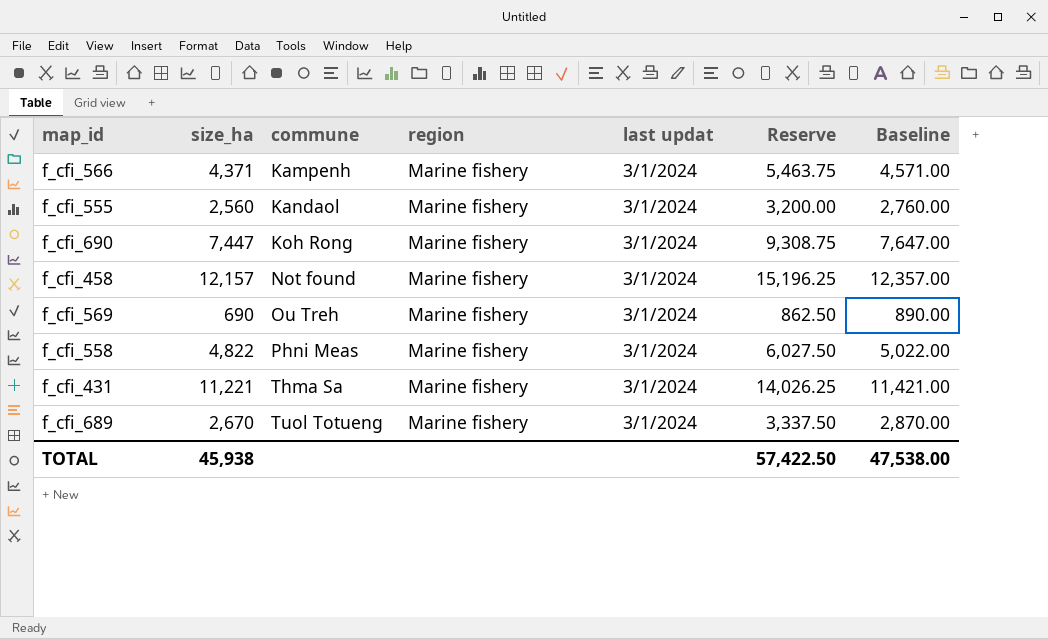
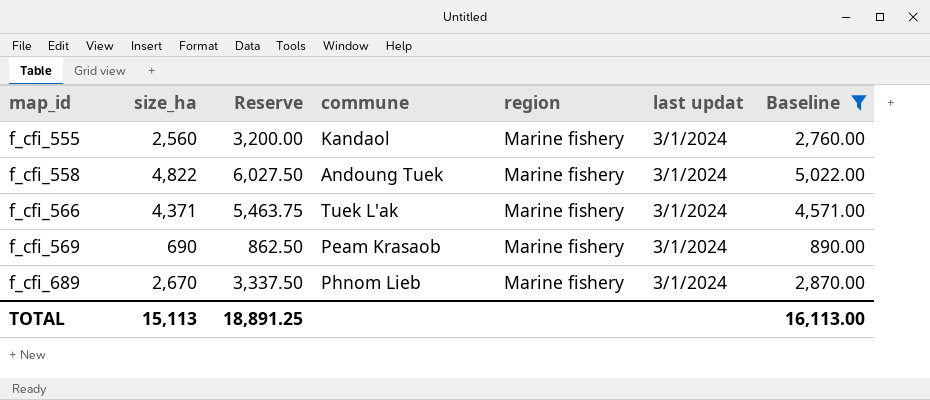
filter: none -> Baseline <= 5,022.00
row order: commune ascending -> map_id ascending
column Reserve | position: 6 -> 3
f_cfi_558 | commune: Phni Meas -> Andoung Tuek
f_cfi_566 | commune: Kampenh -> Tuek L'ak
f_cfi_569 | commune: Ou Treh -> Peam Krasaob
f_cfi_689 | commune: Tuol Totueng -> Phnom Lieb
TOTAL | size_ha: 45,938 -> 15,113
TOTAL | Reserve: 57,422.50 -> 18,891.25
TOTAL | Baseline: 47,538.00 -> 16,113.00

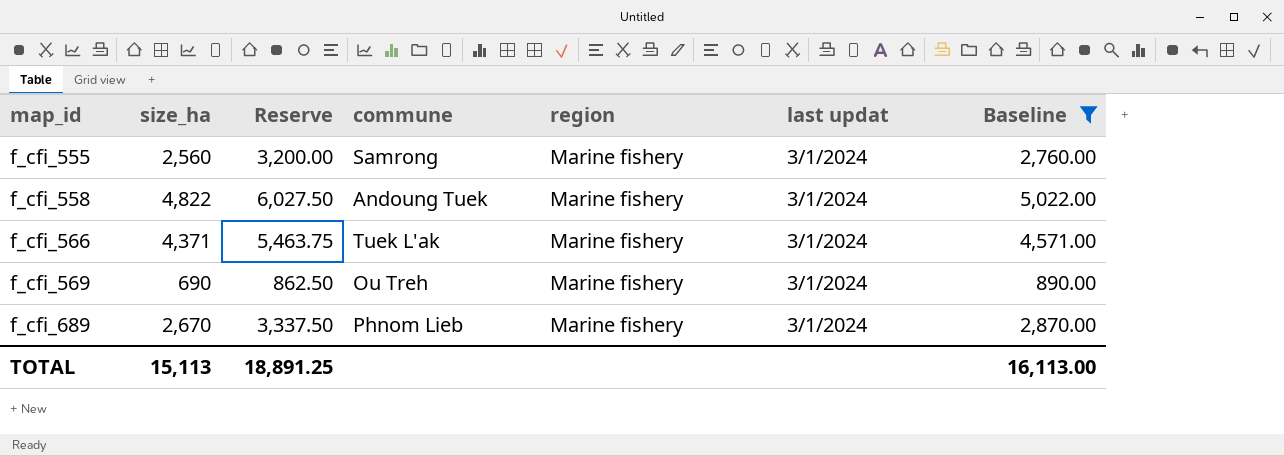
f_cfi_555 | commune: Kandaol -> Samrong
f_cfi_569 | commune: Peam Krasaob -> Ou Treh

